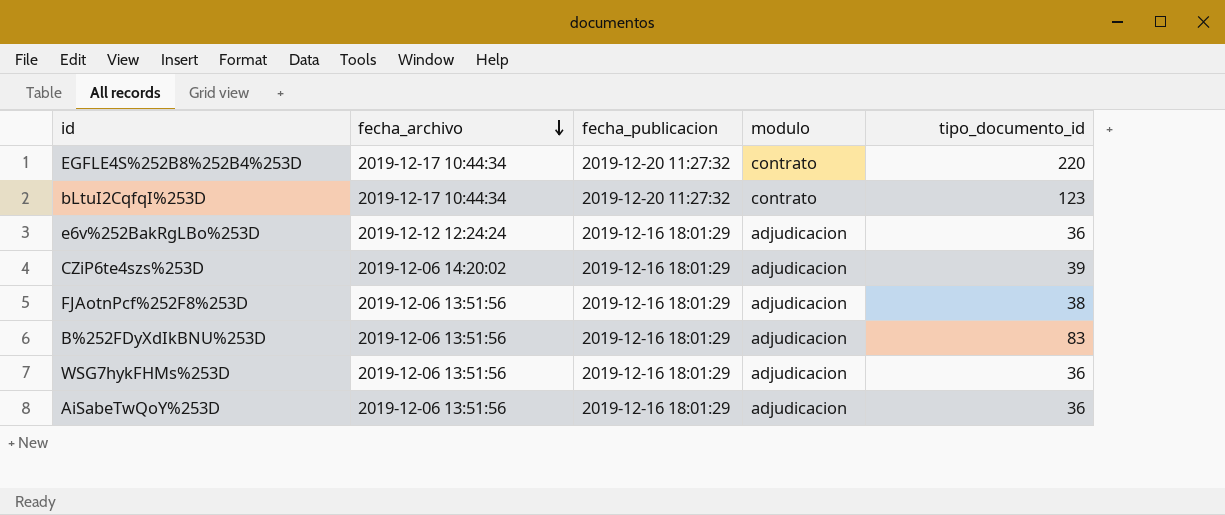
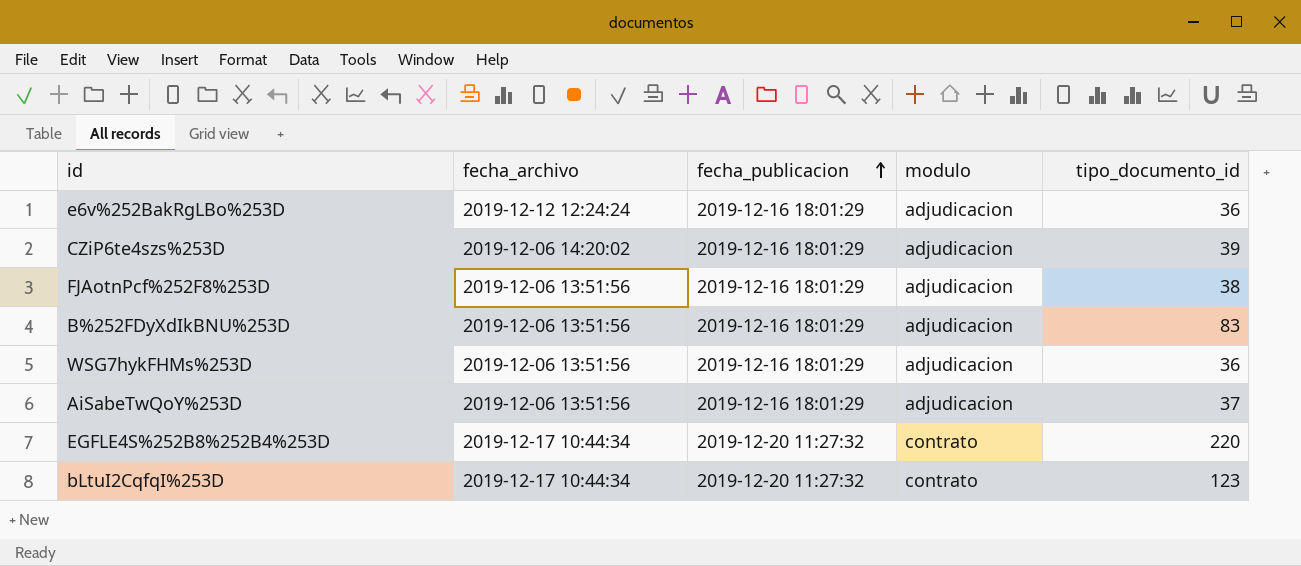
row order: fecha_archivo descending -> fecha_publicacion ascending
AiSabeTwQoY%253D | tipo_documento_id: 36 -> 37

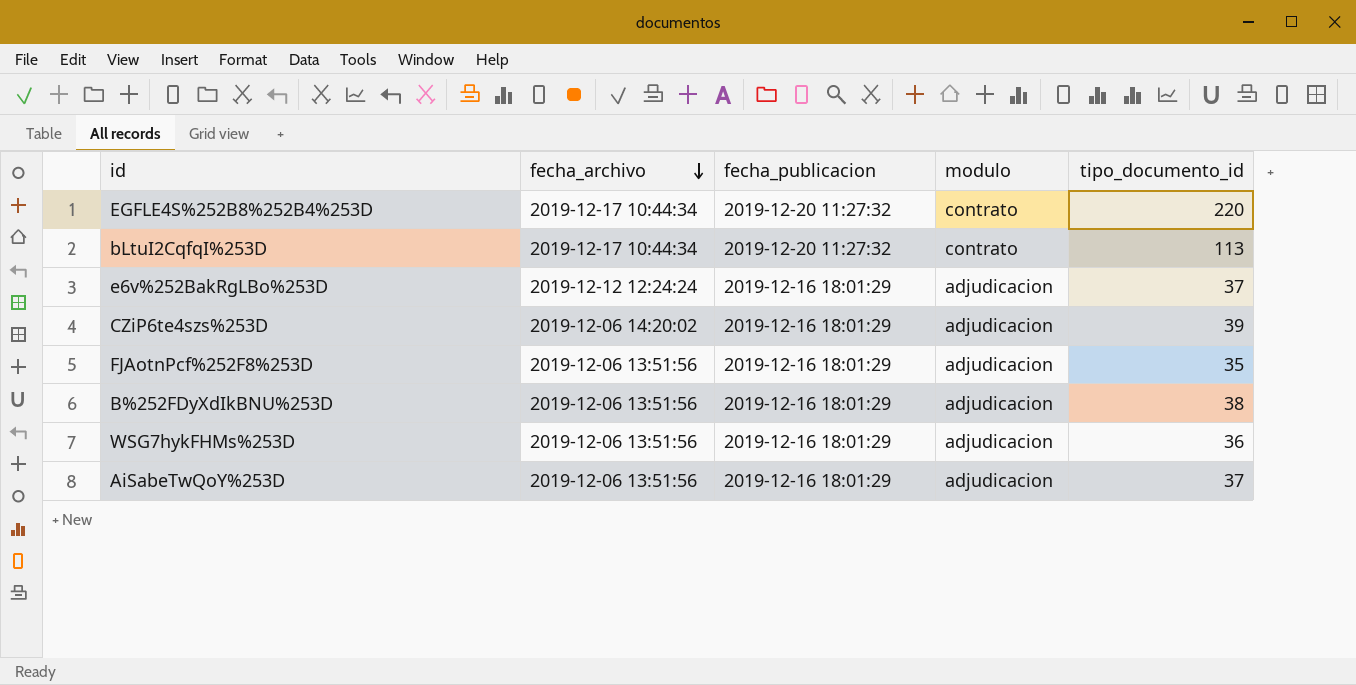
row order: fecha_publicacion ascending -> fecha_archivo descending
bLtuI2CqfqI%253D | tipo_documento_id: 123 -> 113
e6v%252BakRgLBo%253D | tipo_documento_id: 36 -> 37
FJAotnPcf%252F8%253D | tipo_documento_id: 38 -> 35
B%252FDyXdIkBNU%253D | tipo_documento_id: 83 -> 38

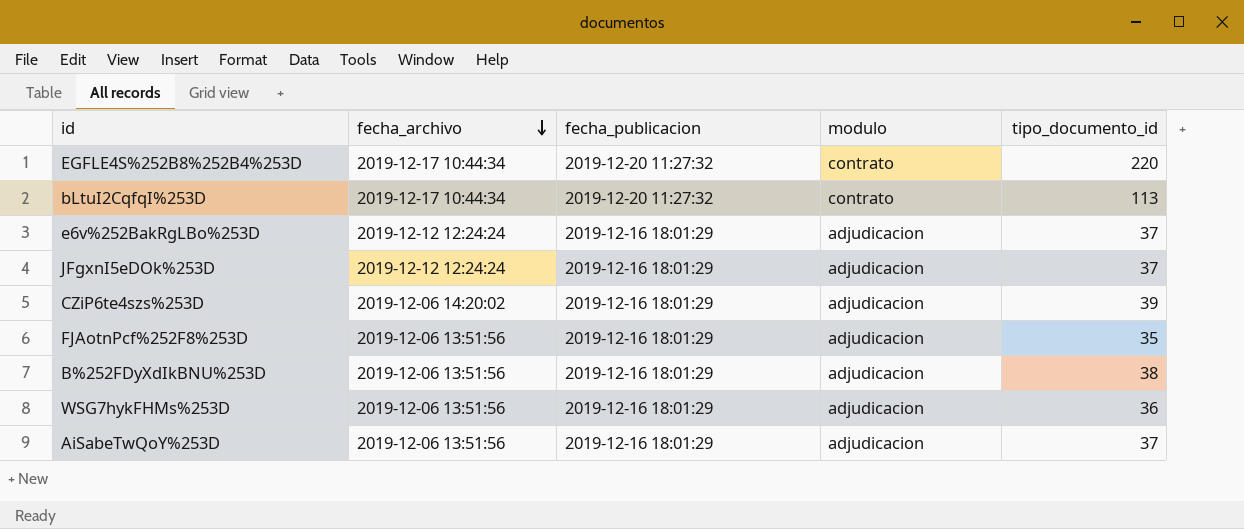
row JFgxnI5eDOk%253D: none -> 2019-12-12 12:24:24 | 2019-12-16 18:01:29 | adjudicacion | 37

